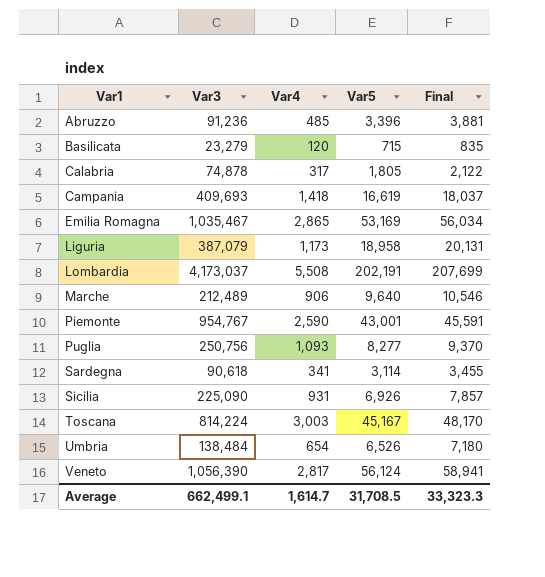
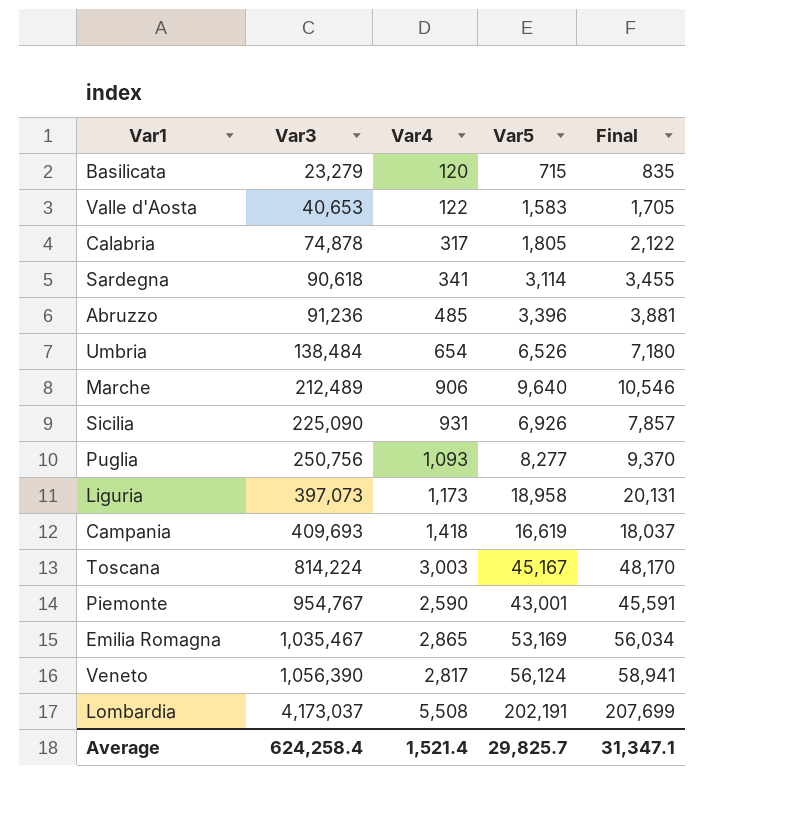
row order: Var1 ascending -> Var3 ascending
row Valle d'Aosta: none -> 40,653 | 122 | 1,583 | 1,705
Liguria | Var3: 387,079 -> 397,073
Average | Var3: 662,499.1 -> 624,258.4
Average | Var4: 1,614.7 -> 1,521.4
Average | Var5: 31,708.5 -> 29,825.7
Average | Final: 33,323.3 -> 31,347.1

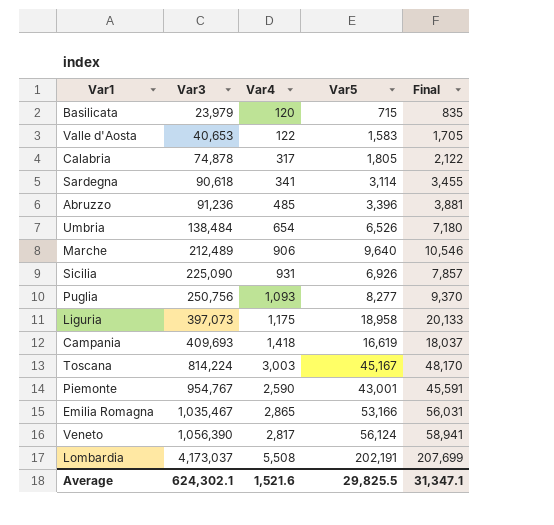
Basilicata | Var3: 23,279 -> 23,979
Liguria | Var4: 1,173 -> 1,175
Liguria | Final: 20,131 -> 20,133
Emilia Romagna | Var5: 53,169 -> 53,166
Emilia Romagna | Final: 56,034 -> 56,031
Average | Var3: 624,258.4 -> 624,302.1
Average | Var4: 1,521.4 -> 1,521.6
Average | Var5: 29,825.7 -> 29,825.5

